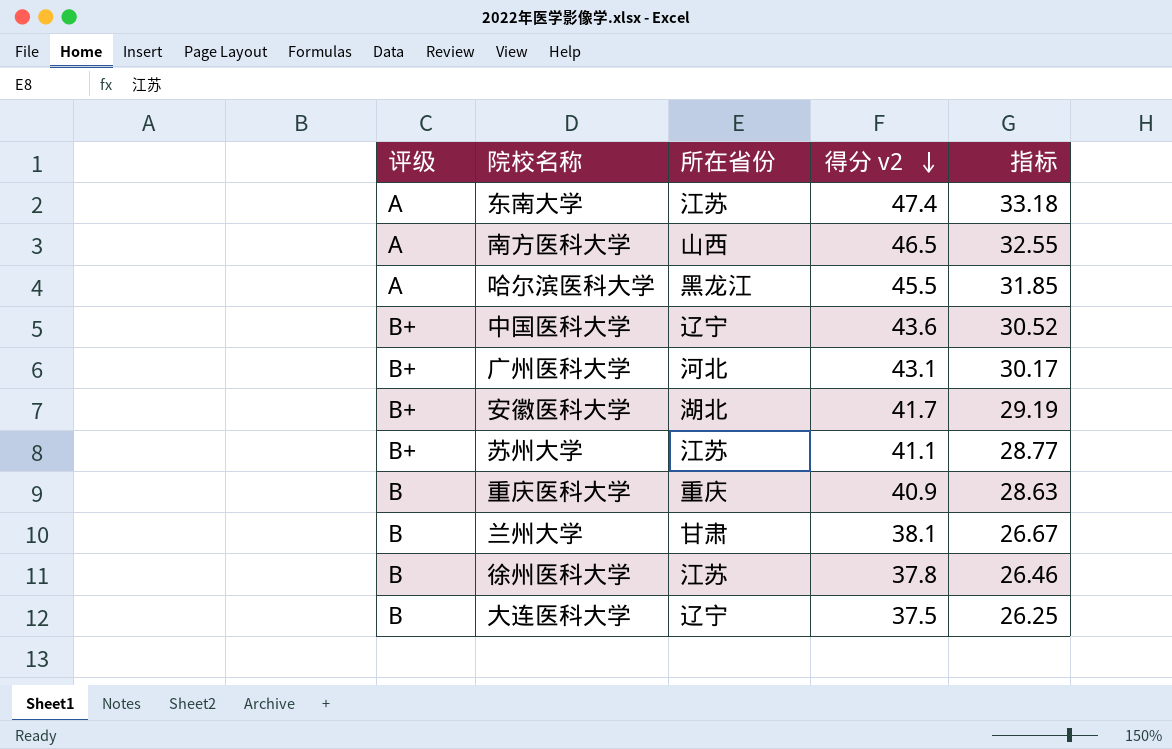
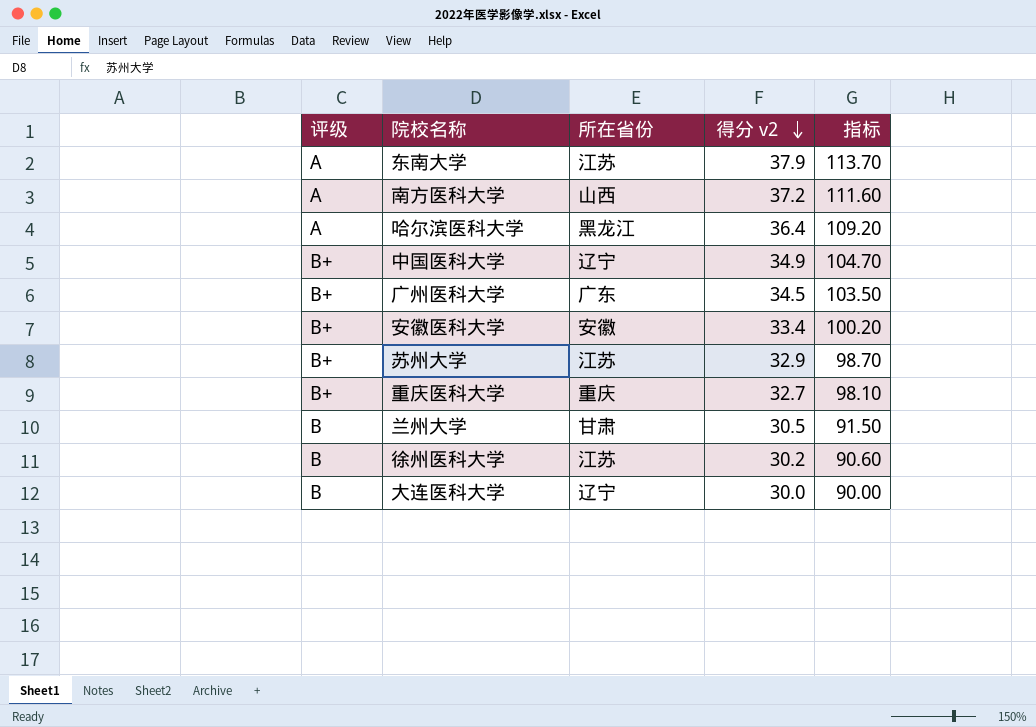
column 指标 | formula: [得分 v2] * 0.7 -> [得分 v2] * 3
东南大学 | 得分 v2: 47.4 -> 37.9
南方医科大学 | 得分 v2: 46.5 -> 37.2
哈尔滨医科大学 | 得分 v2: 45.5 -> 36.4
中国医科大学 | 得分 v2: 43.6 -> 34.9
广州医科大学 | 所在省份: 河北 -> 广东
广州医科大学 | 得分 v2: 43.1 -> 34.5
安徽医科大学 | 所在省份: 湖北 -> 安徽
安徽医科大学 | 得分 v2: 41.7 -> 33.4
苏州大学 | 得分 v2: 41.1 -> 32.9
重庆医科大学 | 评级: B -> B+
重庆医科大学 | 得分 v2: 40.9 -> 32.7
兰州大学 | 得分 v2: 38.1 -> 30.5
徐州医科大学 | 得分 v2: 37.8 -> 30.2
大连医科大学 | 得分 v2: 37.5 -> 30.0

